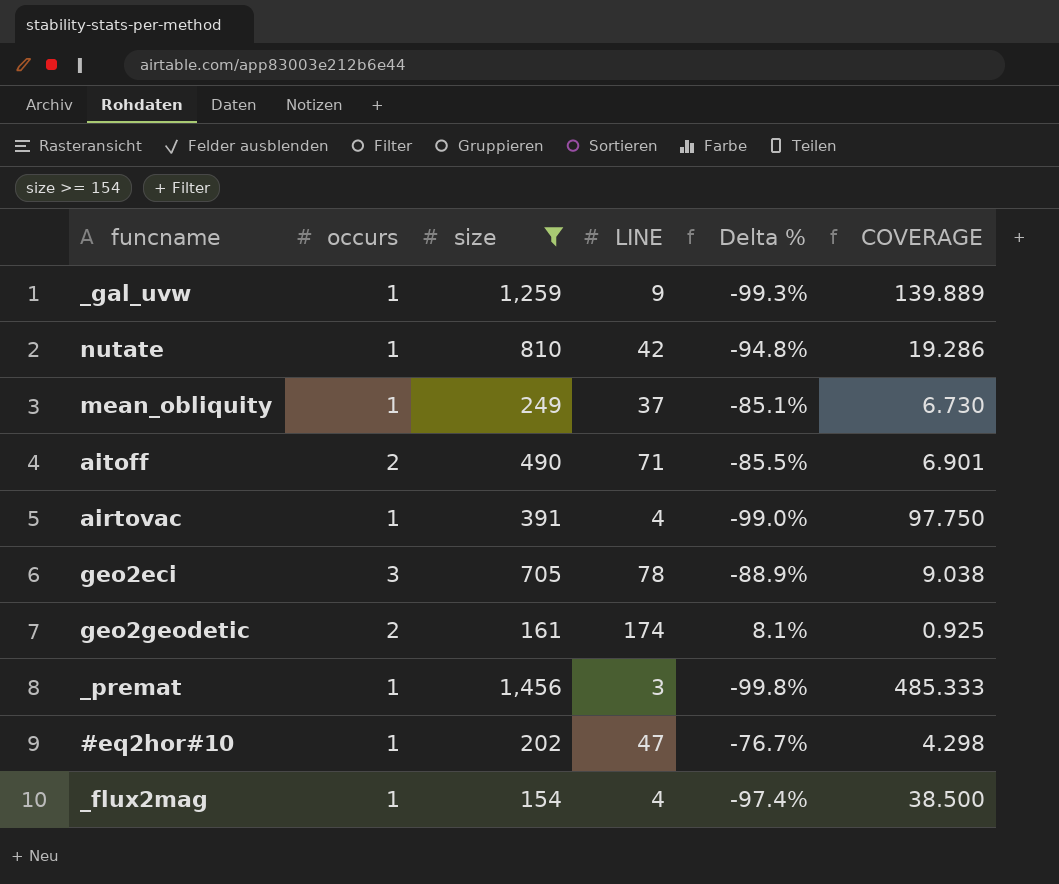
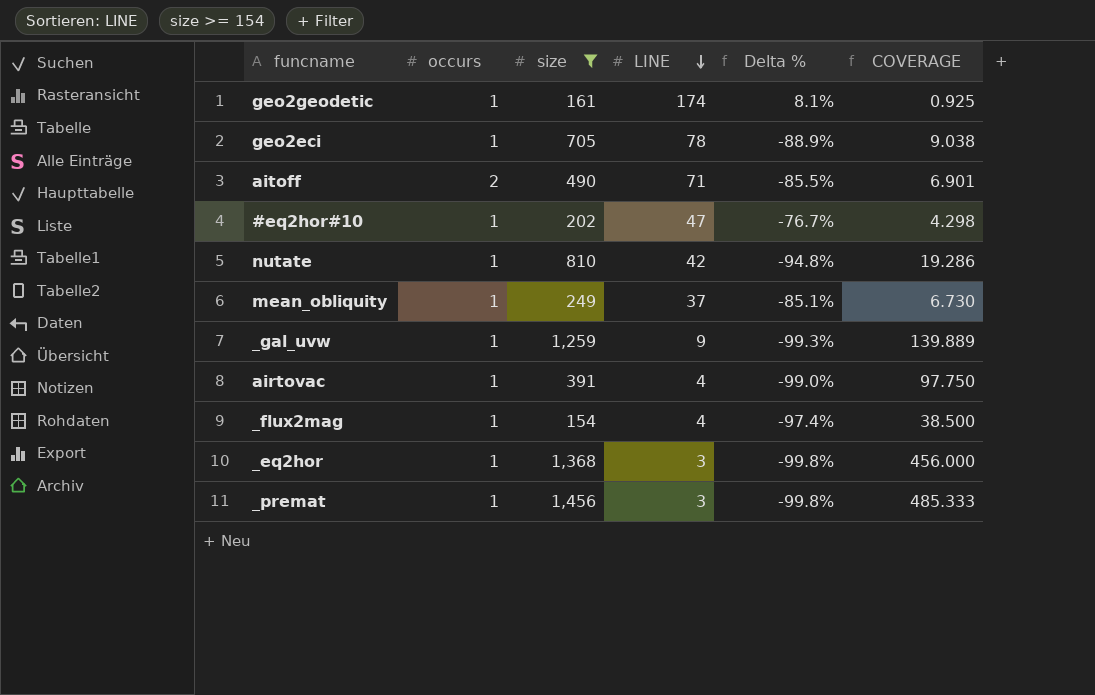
row order: none -> LINE descending
geo2geodetic | occurs: 2 -> 1
geo2eci | occurs: 3 -> 1
row _eq2hor: none -> 1 | 1,368 | 3 | -99.8% | 456.000

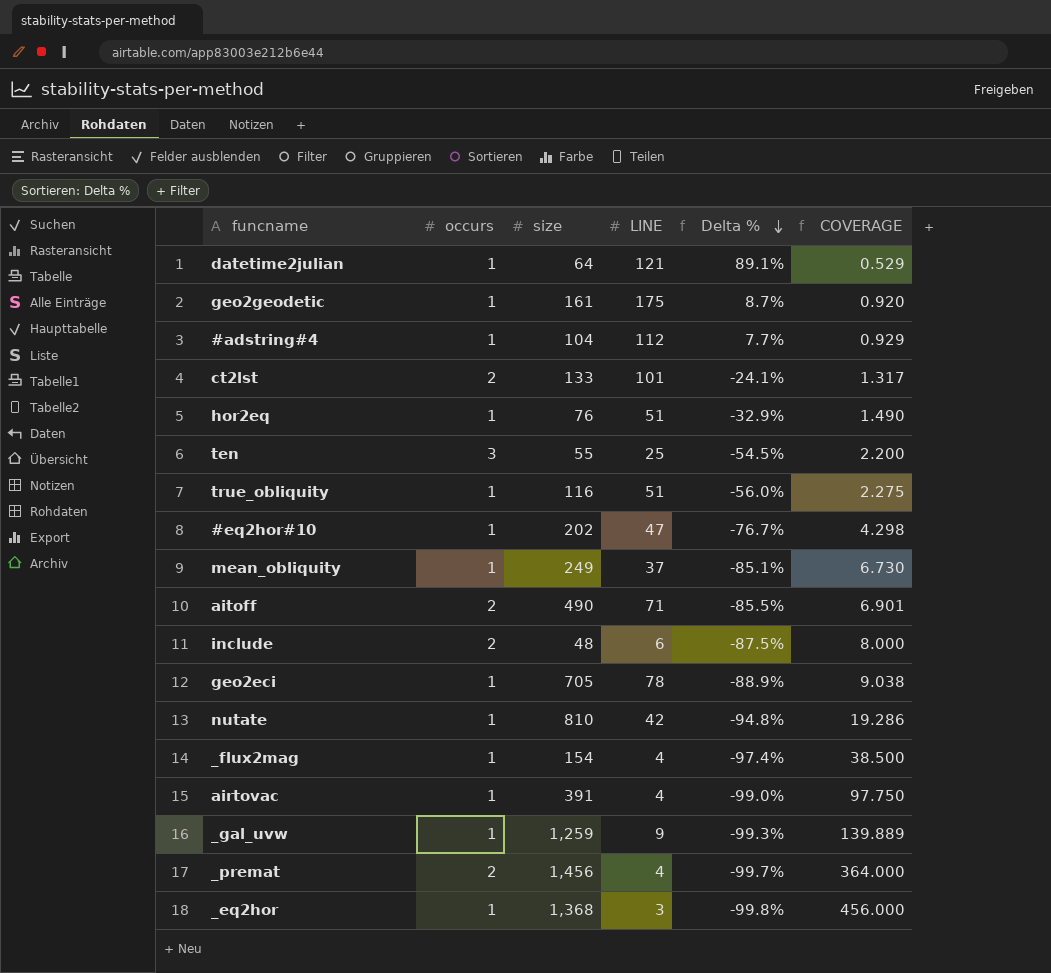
filter: size >= 154 -> none
row order: LINE descending -> Delta % descending
geo2geodetic | LINE: 174 -> 175
geo2geodetic | Delta %: 8.1% -> 8.7%
geo2geodetic | COVERAGE: 0.925 -> 0.920
_premat | occurs: 1 -> 2
_premat | LINE: 3 -> 4
_premat | Delta %: -99.8% -> -99.7%
_premat | COVERAGE: 485.333 -> 364.000

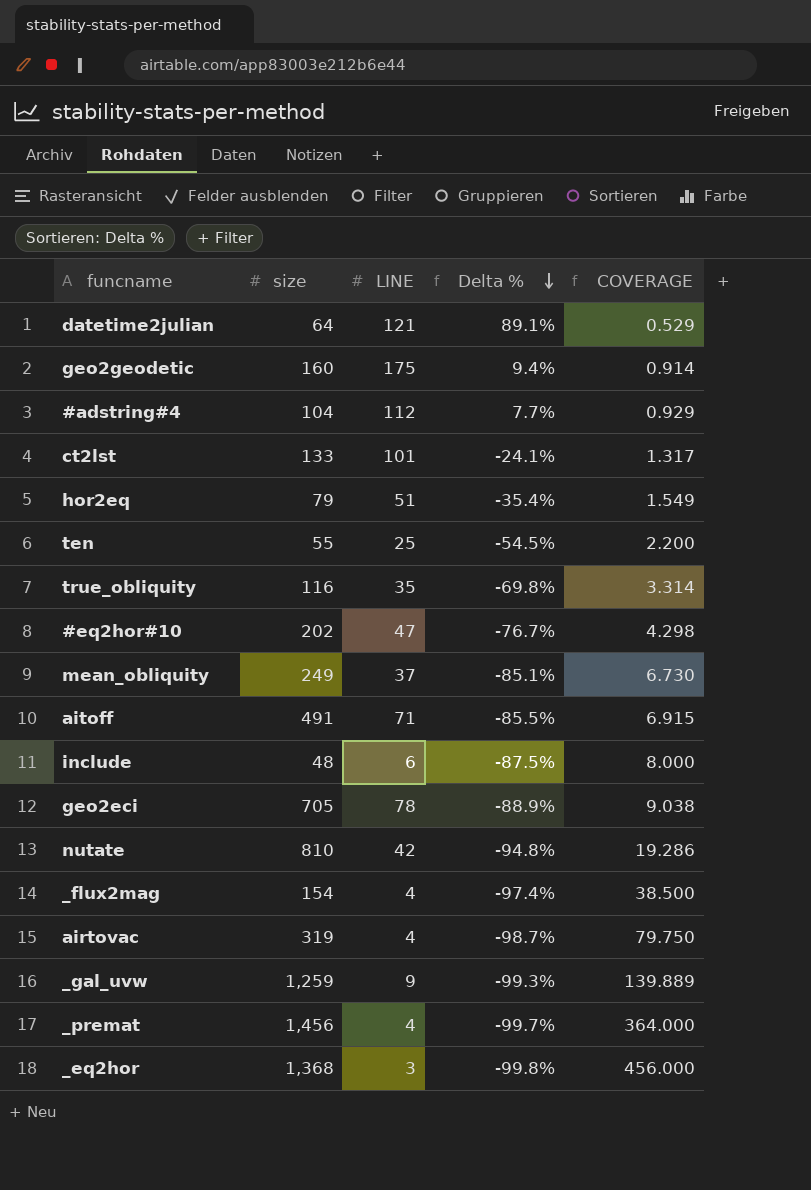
column occurs | position: 2 -> none
geo2geodetic | size: 161 -> 160
geo2geodetic | Delta %: 8.7% -> 9.4%
geo2geodetic | COVERAGE: 0.920 -> 0.914
hor2eq | size: 76 -> 79
hor2eq | Delta %: -32.9% -> -35.4%
hor2eq | COVERAGE: 1.490 -> 1.549
true_obliquity | LINE: 51 -> 35
true_obliquity | Delta %: -56.0% -> -69.8%
true_obliquity | COVERAGE: 2.275 -> 3.314
aitoff | size: 490 -> 491
aitoff | COVERAGE: 6.901 -> 6.915
airtovac | size: 391 -> 319
airtovac | Delta %: -99.0% -> -98.7%
airtovac | COVERAGE: 97.750 -> 79.750

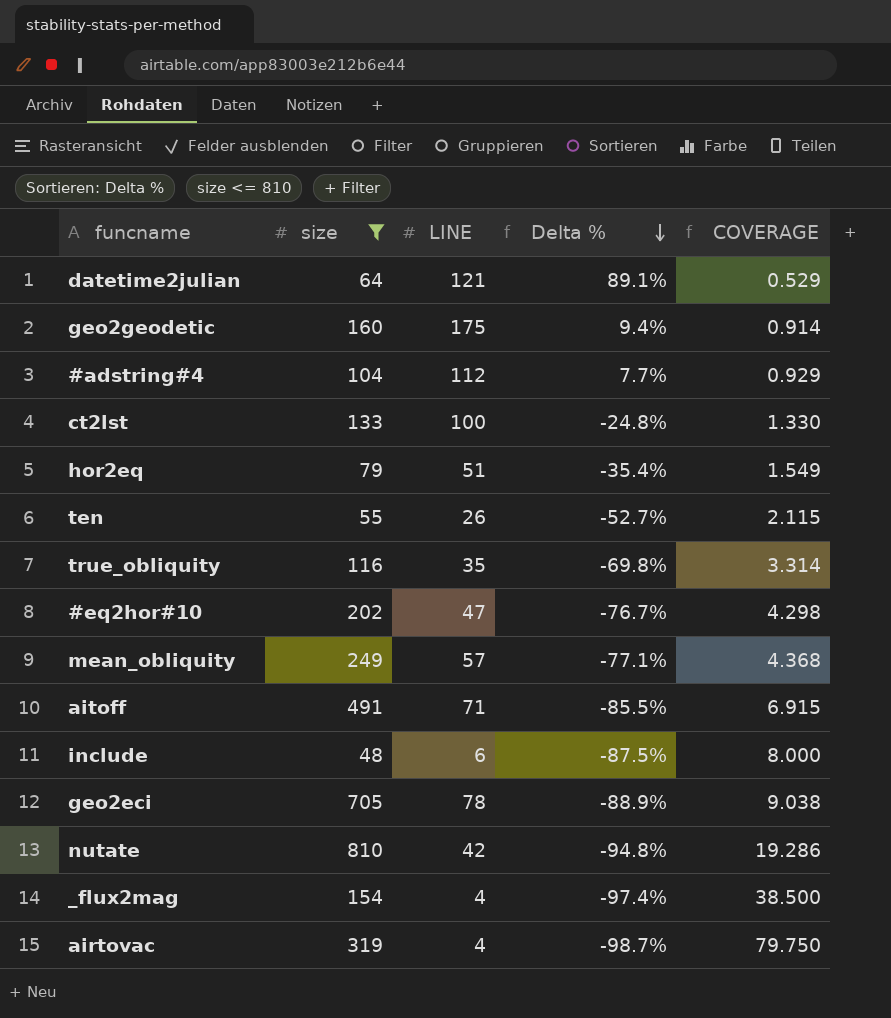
filter: none -> size <= 810
ct2lst | LINE: 101 -> 100
ct2lst | Delta %: -24.1% -> -24.8%
ct2lst | COVERAGE: 1.317 -> 1.330
ten | LINE: 25 -> 26
ten | Delta %: -54.5% -> -52.7%
ten | COVERAGE: 2.200 -> 2.115
mean_obliquity | LINE: 37 -> 57
mean_obliquity | Delta %: -85.1% -> -77.1%
mean_obliquity | COVERAGE: 6.730 -> 4.368

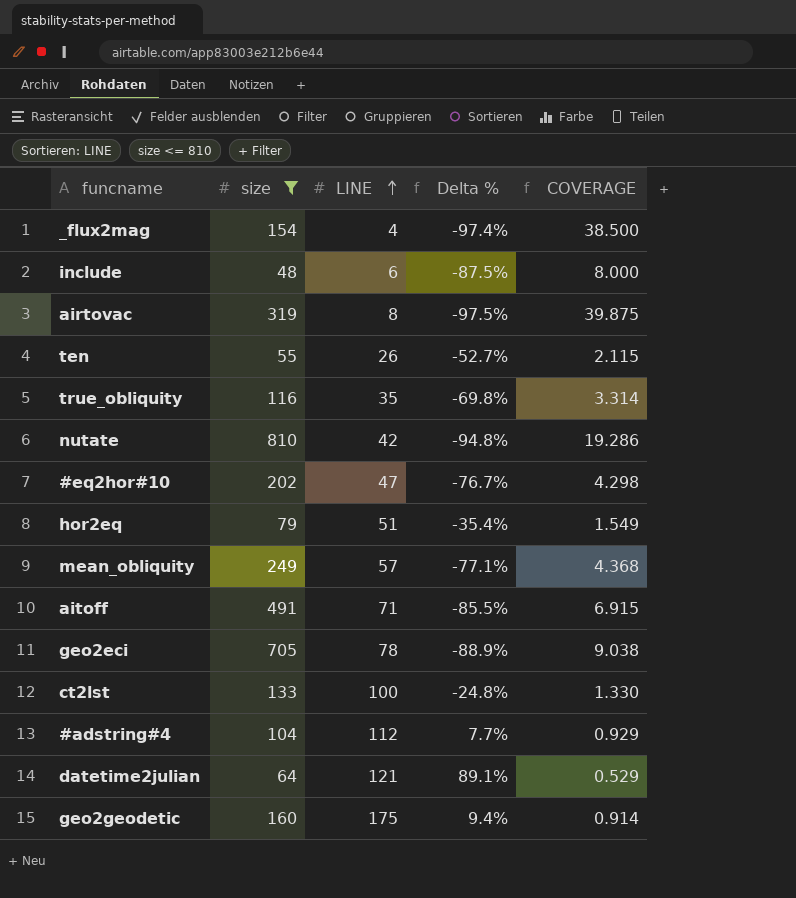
row order: Delta % descending -> LINE ascending
airtovac | LINE: 4 -> 8
airtovac | Delta %: -98.7% -> -97.5%
airtovac | COVERAGE: 79.750 -> 39.875

